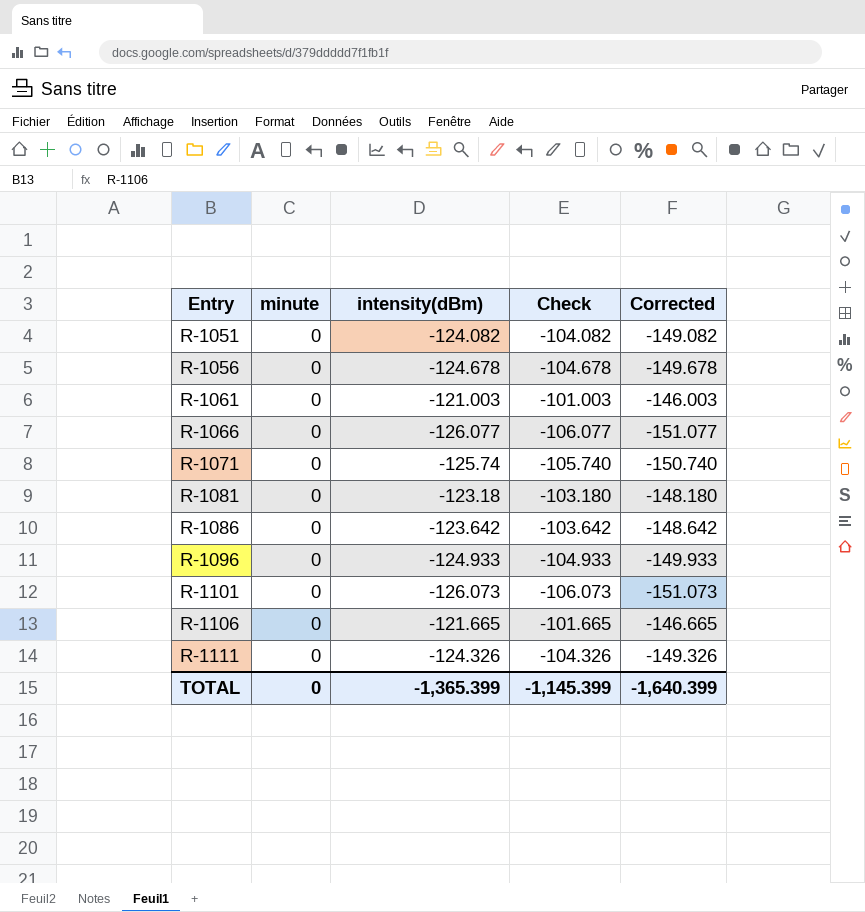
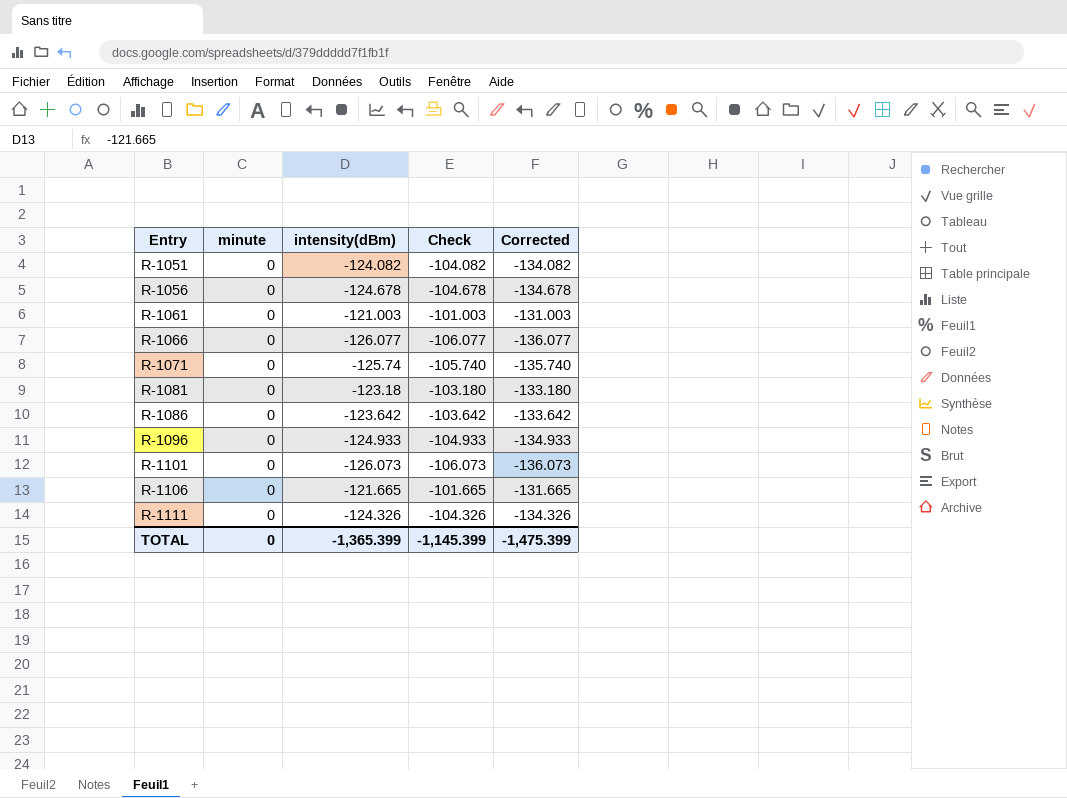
column Corrected | formula: [intensity(dBm)] - 25 -> [intensity(dBm)] - 10
TOTAL | Corrected: -1,640.399 -> -1,475.399

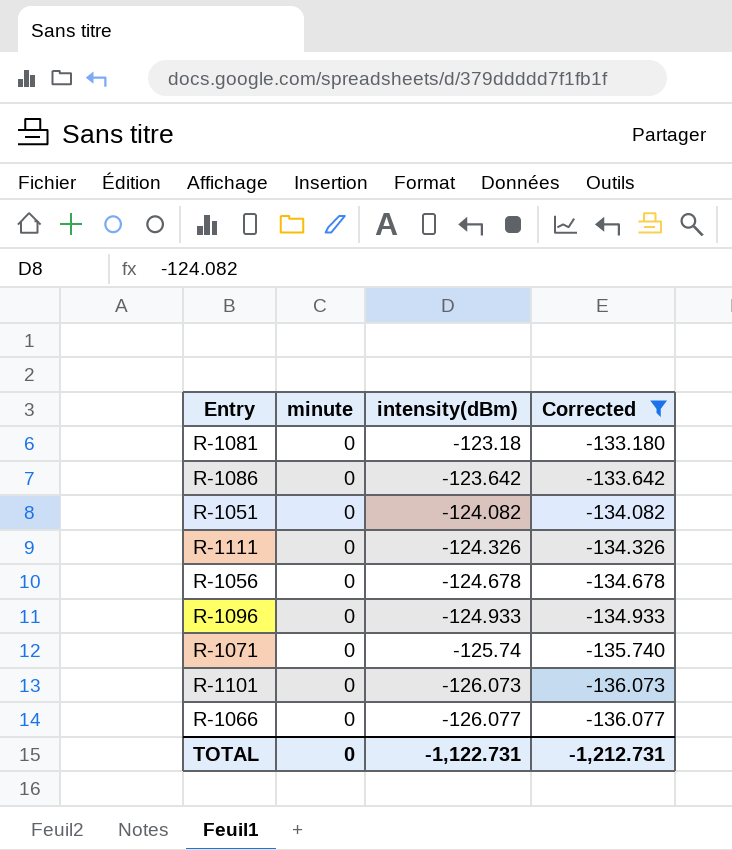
filter: none -> Corrected <= -133.180
row order: Entry ascending -> intensity(dBm) descending
column Check | formula: [intensity(dBm)] + 20 -> none
TOTAL | intensity(dBm): -1,365.399 -> -1,122.731
TOTAL | Corrected: -1,475.399 -> -1,212.731

